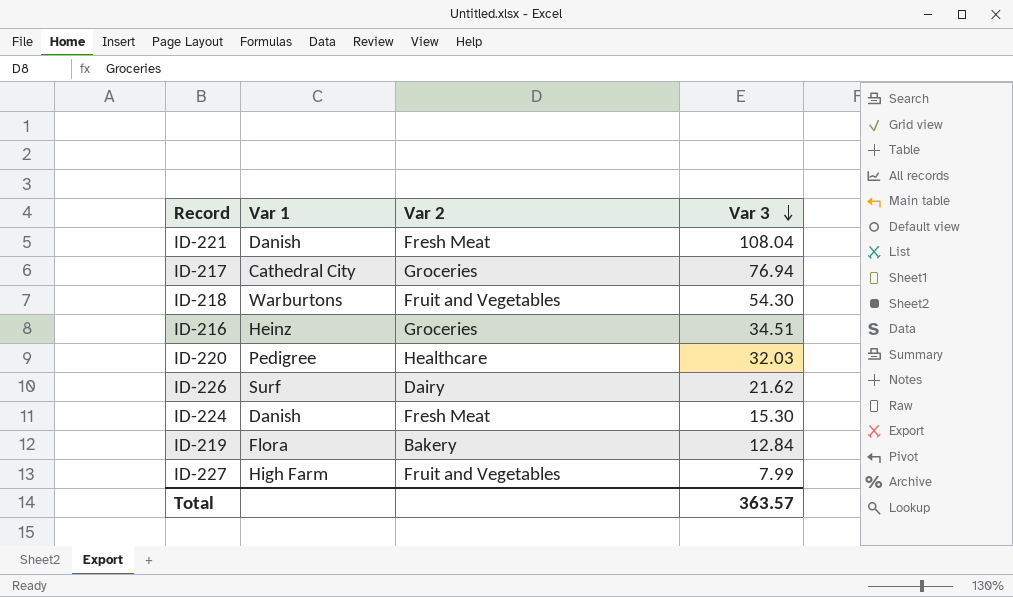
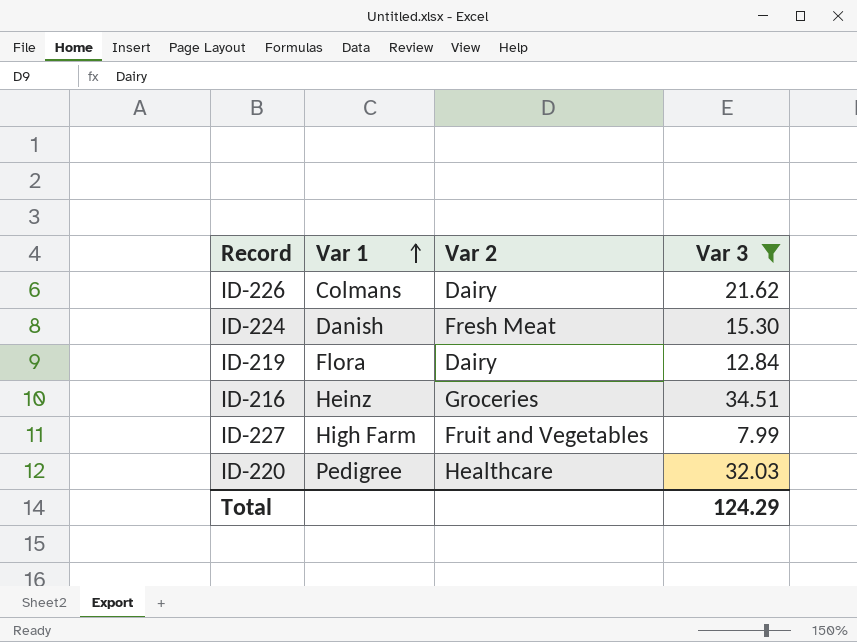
filter: none -> Var 3 <= 34.51
row order: Var 3 descending -> Var 1 ascending
ID-226 | Var 1: Surf -> Colmans
ID-219 | Var 2: Bakery -> Dairy
Total | Var 3: 363.57 -> 124.29

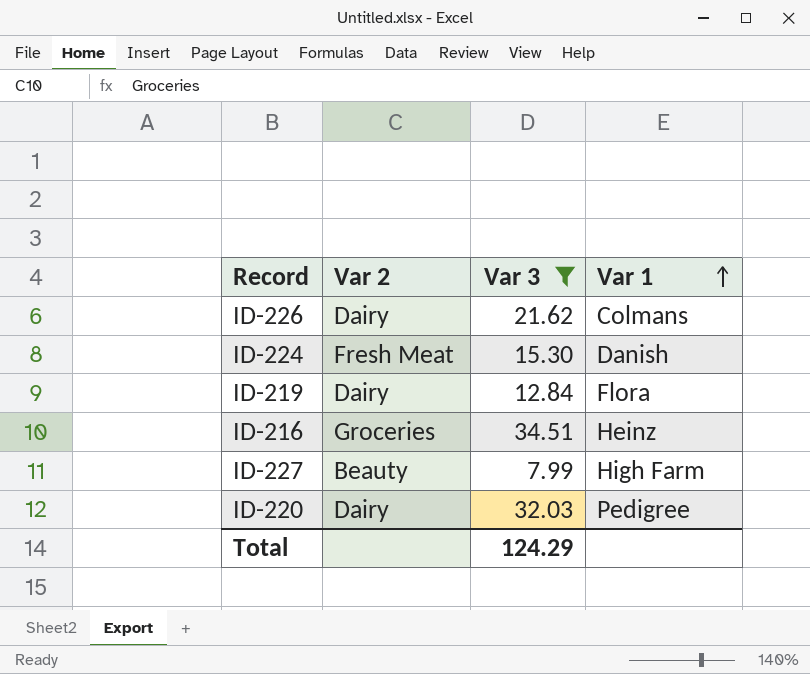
column Var 1 | position: 2 -> 4
ID-227 | Var 2: Fruit and Vegetables -> Beauty
ID-220 | Var 2: Healthcare -> Dairy

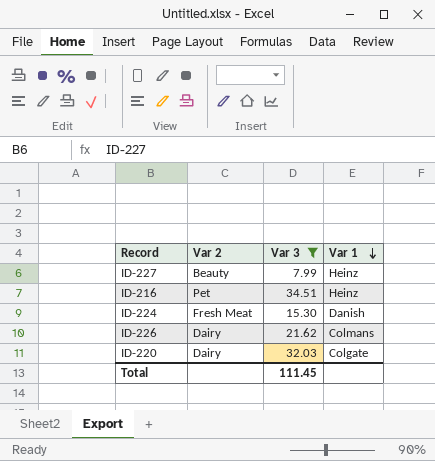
row order: Var 1 ascending -> Var 1 descending
row ID-219: Dairy | 12.84 | Flora -> none
ID-227 | Var 1: High Farm -> Heinz
ID-216 | Var 2: Groceries -> Pet
ID-220 | Var 1: Pedigree -> Colgate
Total | Var 3: 124.29 -> 111.45

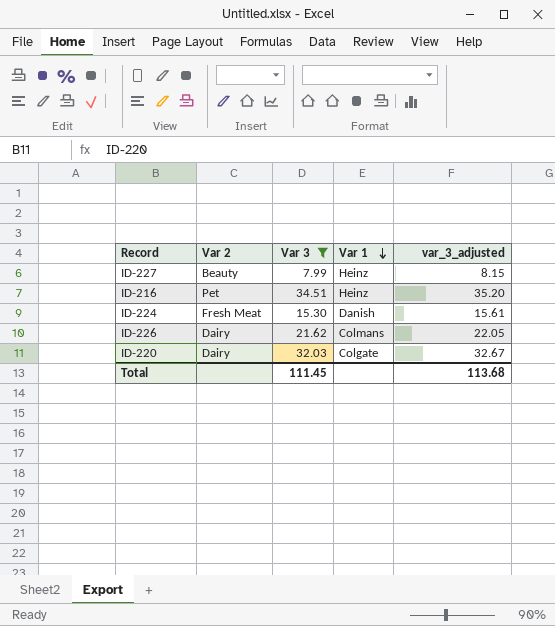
column var_3_adjusted | formula: none -> [Var 3] * 1.02

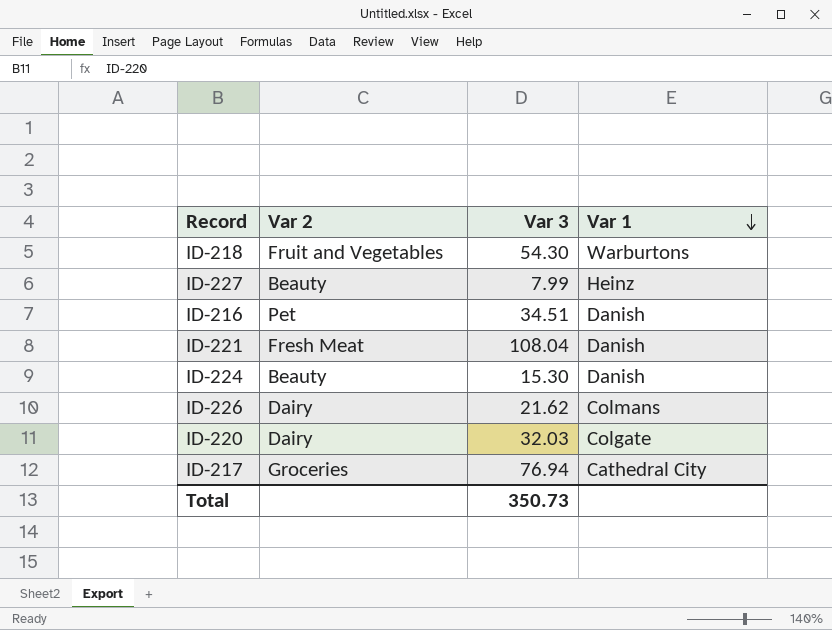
filter: Var 3 <= 34.51 -> none
column var_3_adjusted | formula: [Var 3] * 1.02 -> none
ID-216 | Var 1: Heinz -> Danish
ID-224 | Var 2: Fresh Meat -> Beauty
Total | Var 3: 111.45 -> 350.73

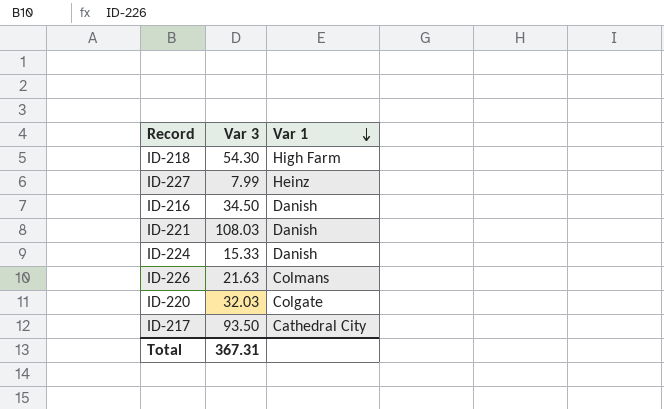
column Var 2 | position: 2 -> none
ID-218 | Var 1: Warburtons -> High Farm
ID-216 | Var 3: 34.51 -> 34.50
ID-221 | Var 3: 108.04 -> 108.03
ID-224 | Var 3: 15.30 -> 15.33
ID-226 | Var 3: 21.62 -> 21.63
ID-217 | Var 3: 76.94 -> 93.50
Total | Var 3: 350.73 -> 367.31

